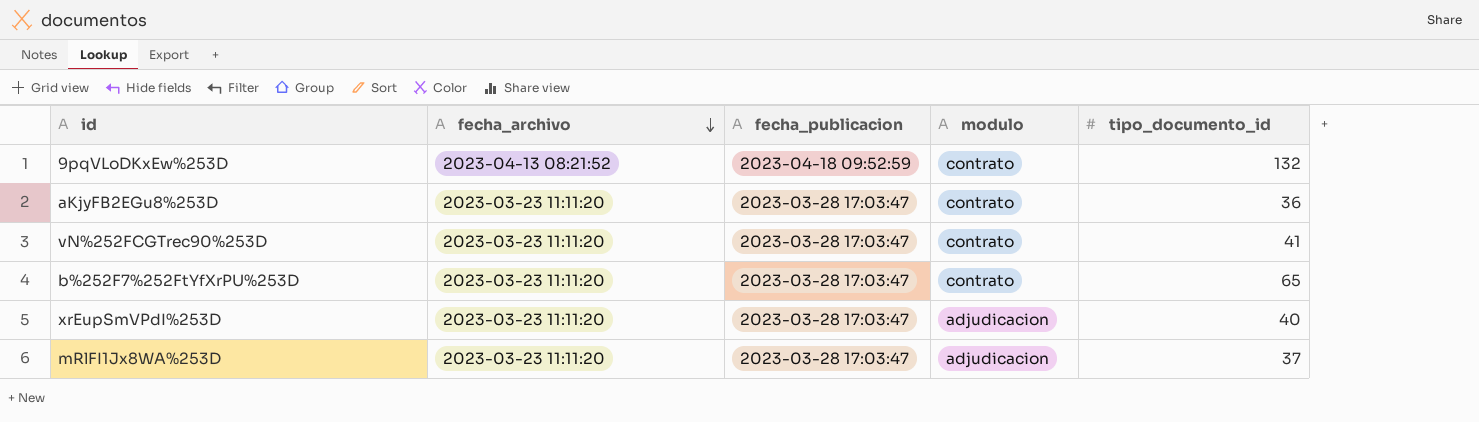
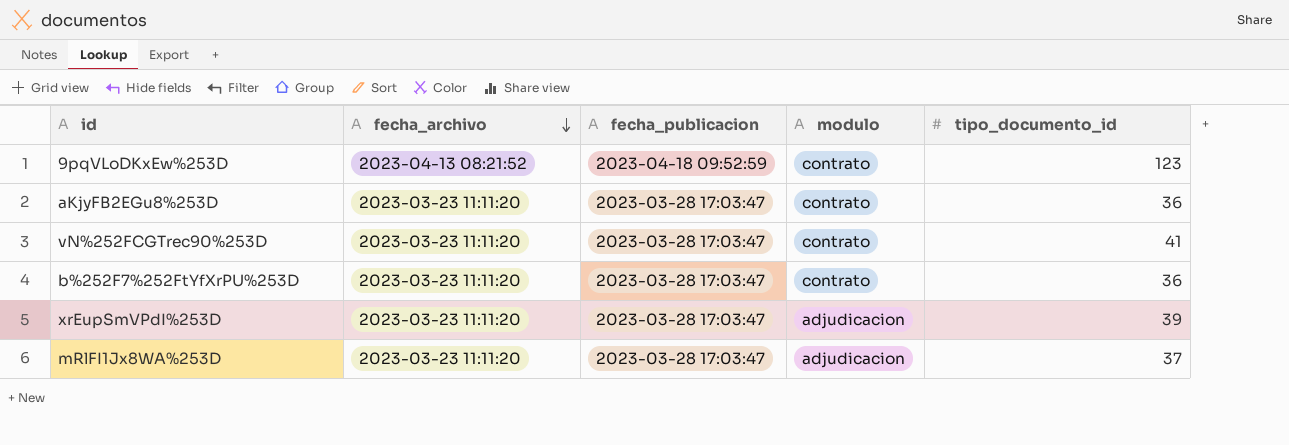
9pqVLoDKxEw%253D | tipo_documento_id: 132 -> 123
b%252F7%252FtYfXrPU%253D | tipo_documento_id: 65 -> 36
xrEupSmVPdI%253D | tipo_documento_id: 40 -> 39

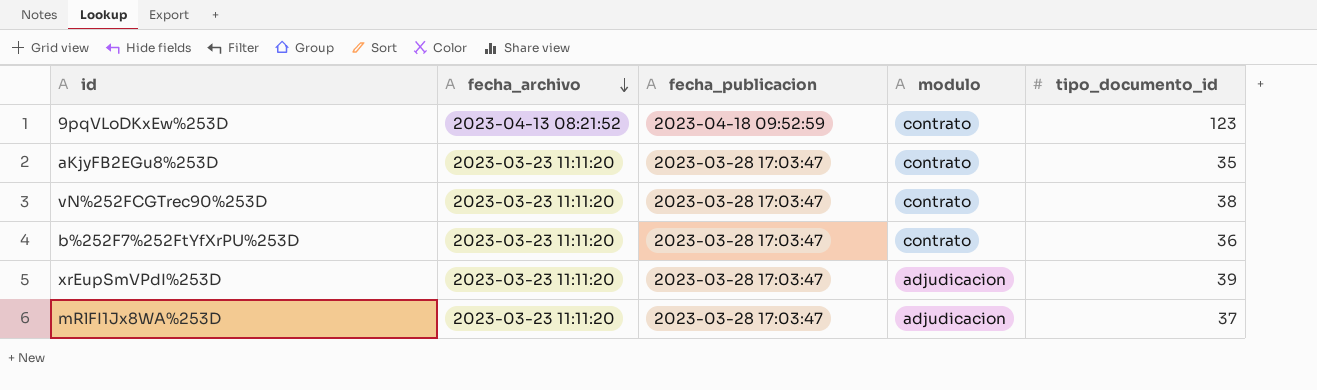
aKjyFB2EGu8%253D | tipo_documento_id: 36 -> 35
vN%252FCGTrec90%253D | tipo_documento_id: 41 -> 38

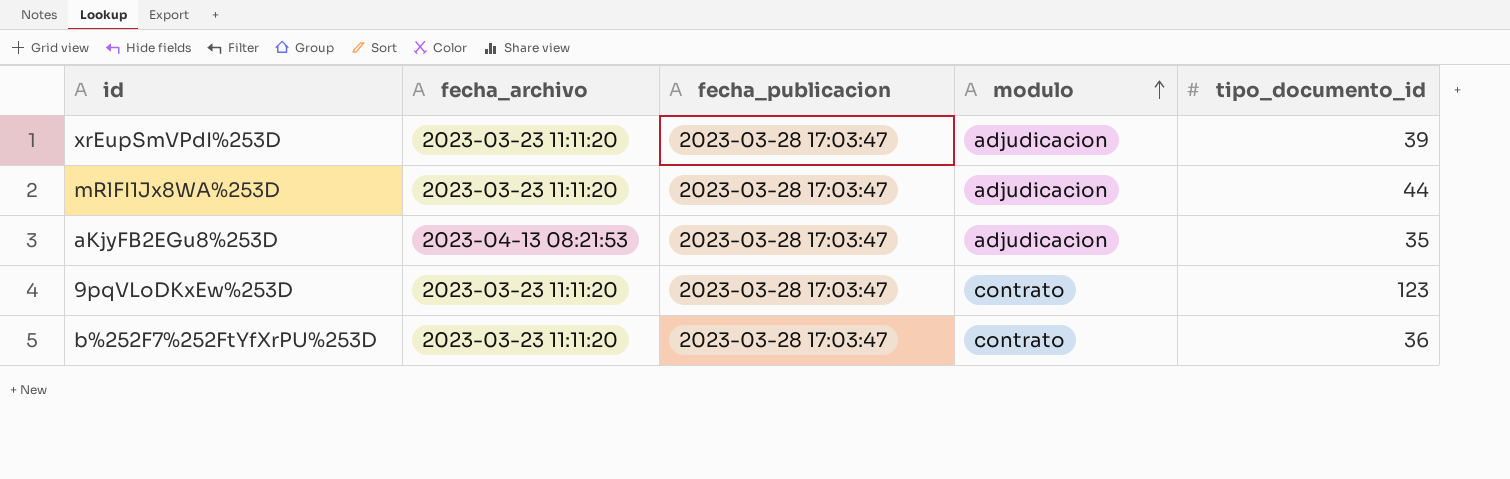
row order: fecha_archivo descending -> modulo ascending
row vN%252FCGTrec90%253D: 2023-03-23 11:11:20 | 2023-03-28 17:03:47 | contrato | 38 -> none
mRlFI1Jx8WA%253D | tipo_documento_id: 37 -> 44
aKjyFB2EGu8%253D | fecha_archivo: 2023-03-23 11:11:20 -> 2023-04-13 08:21:53
aKjyFB2EGu8%253D | modulo: contrato -> adjudicacion
9pqVLoDKxEw%253D | fecha_archivo: 2023-04-13 08:21:52 -> 2023-03-23 11:11:20
9pqVLoDKxEw%253D | fecha_publicacion: 2023-04-18 09:52:59 -> 2023-03-28 17:03:47

